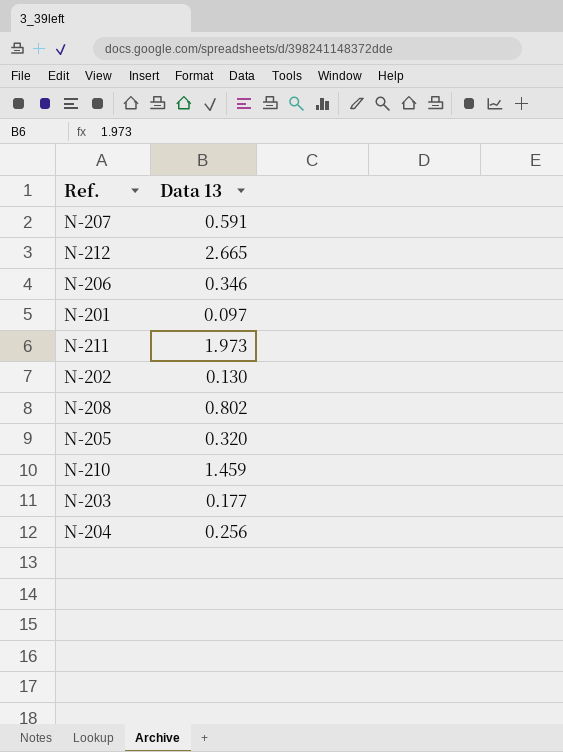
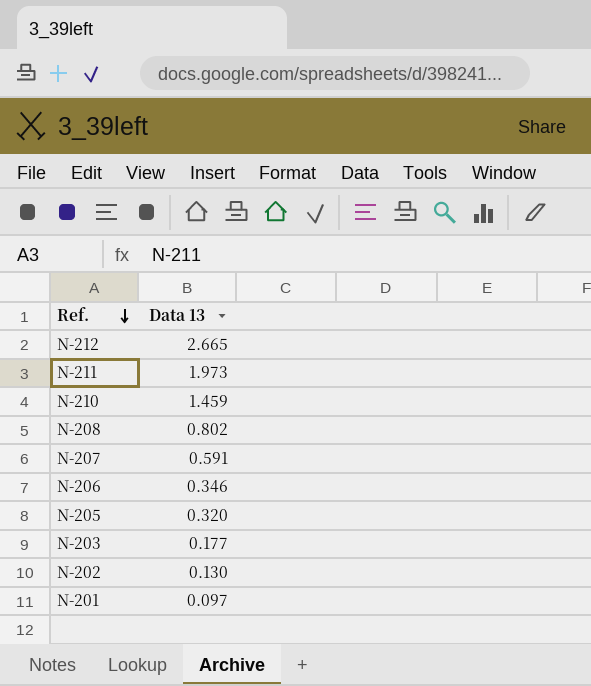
row order: none -> Ref. descending
row N-204: 0.256 -> none

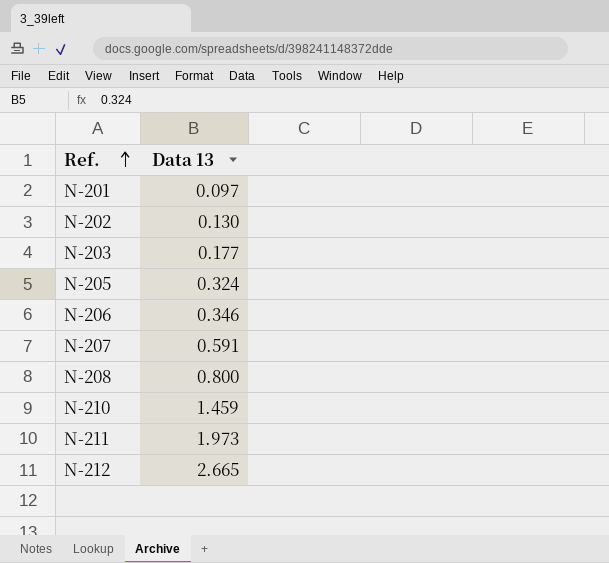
row order: Ref. descending -> Ref. ascending
N-205 | Data 13: 0.320 -> 0.324
N-208 | Data 13: 0.802 -> 0.800

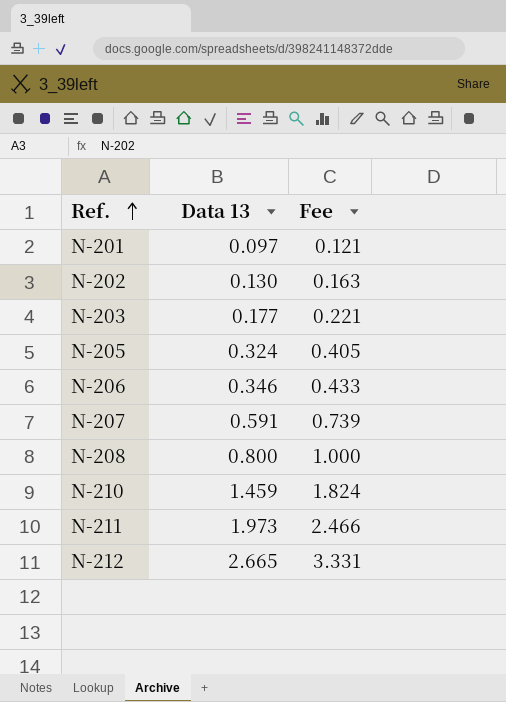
column Fee | formula: none -> [Data 13] * 1.25

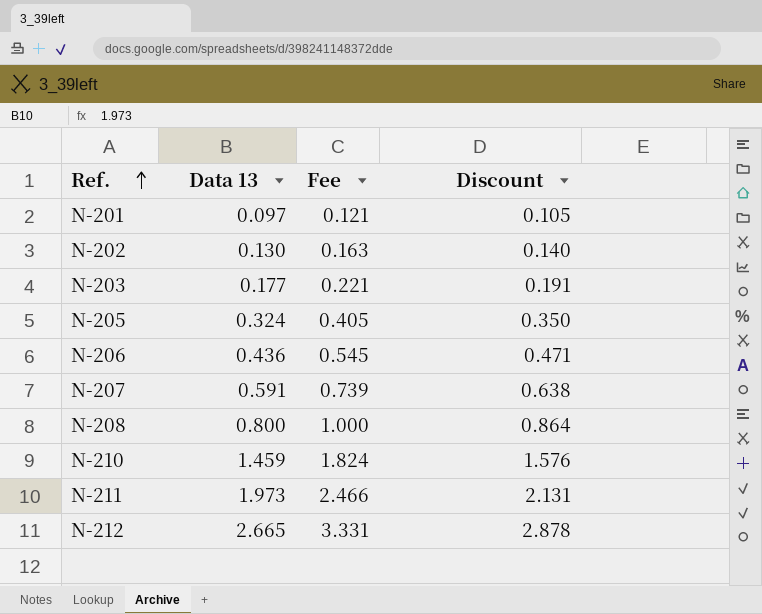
column Discount | formula: none -> [Data 13] * 1.08
N-206 | Data 13: 0.346 -> 0.436
N-206 | Fee: 0.433 -> 0.545

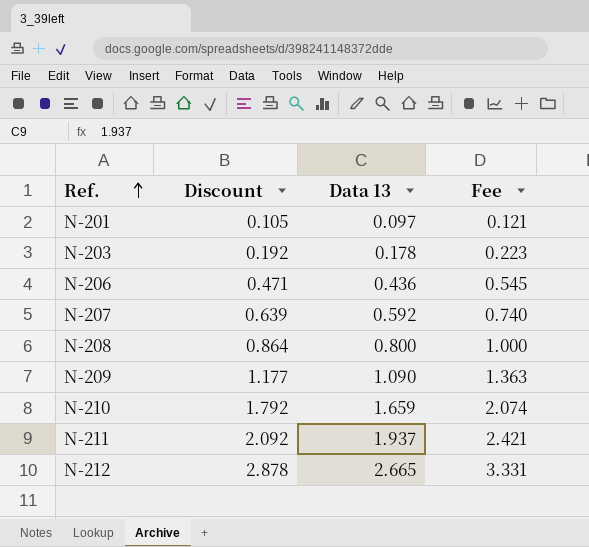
column Discount | position: 4 -> 2
row N-202: 0.130 | 0.163 | 0.140 -> none
row N-205: 0.324 | 0.405 | 0.350 -> none
N-203 | Discount: 0.191 -> 0.192
N-203 | Data 13: 0.177 -> 0.178
N-203 | Fee: 0.221 -> 0.223
N-207 | Discount: 0.638 -> 0.639
N-207 | Data 13: 0.591 -> 0.592
N-207 | Fee: 0.739 -> 0.740
row N-209: none -> 1.177 | 1.090 | 1.363
N-210 | Discount: 1.576 -> 1.792
N-210 | Data 13: 1.459 -> 1.659
N-210 | Fee: 1.824 -> 2.074
N-211 | Discount: 2.131 -> 2.092
N-211 | Data 13: 1.973 -> 1.937
N-211 | Fee: 2.466 -> 2.421

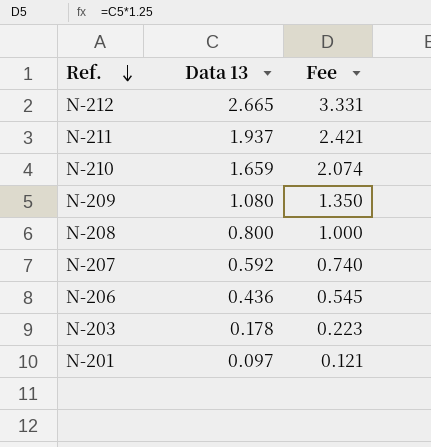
row order: Ref. ascending -> Ref. descending
column Discount | formula: [Data 13] * 1.08 -> none
N-209 | Data 13: 1.090 -> 1.080
N-209 | Fee: 1.363 -> 1.350

